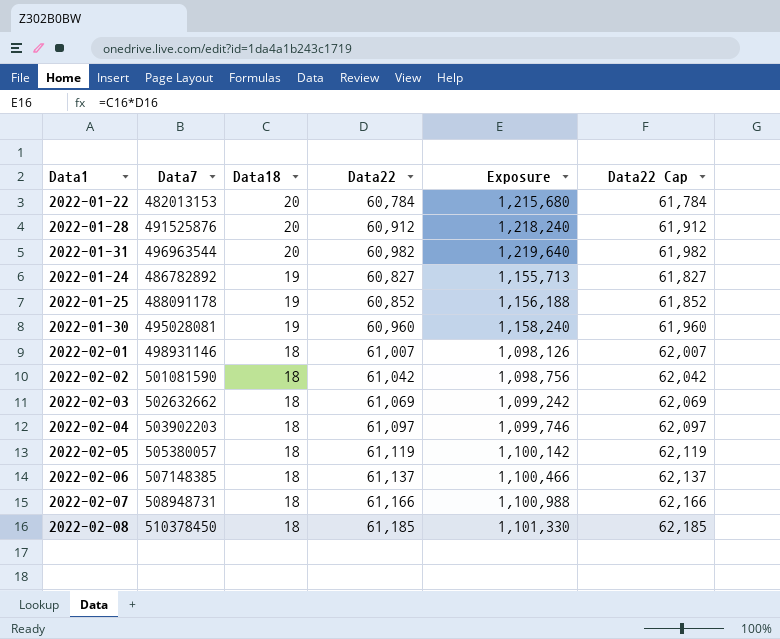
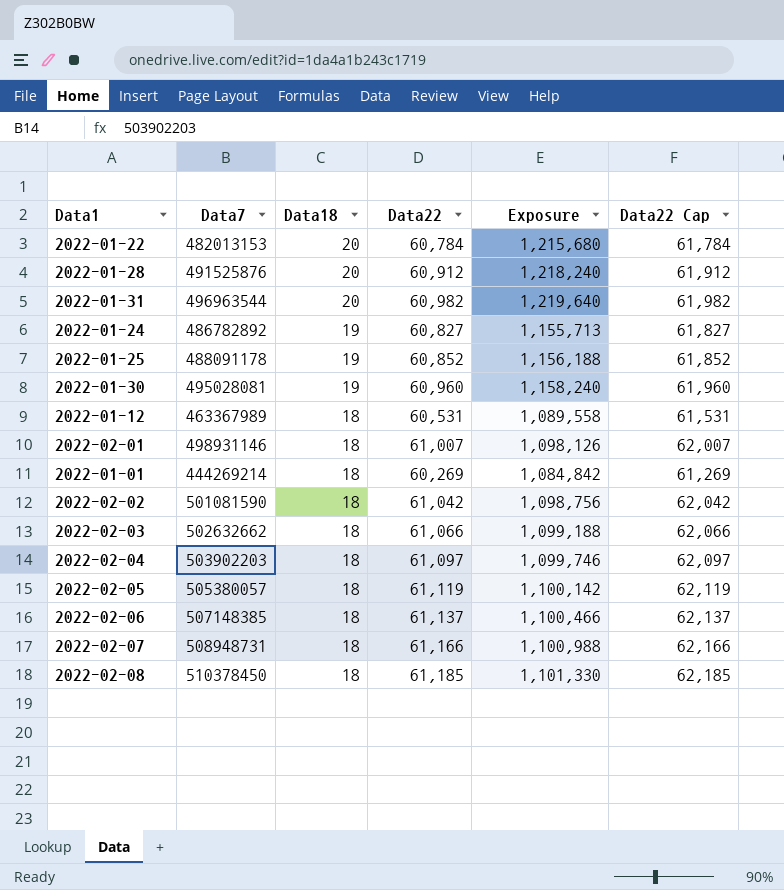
row 2022-01-12: none -> 463367989 | 18 | 60,531 | 1,089,558 | 61,531
row 2022-01-01: none -> 444269214 | 18 | 60,269 | 1,084,842 | 61,269
2022-02-03 | Data22: 61,069 -> 61,066
2022-02-03 | Exposure: 1,099,242 -> 1,099,188
2022-02-03 | Data22 Cap: 62,069 -> 62,066

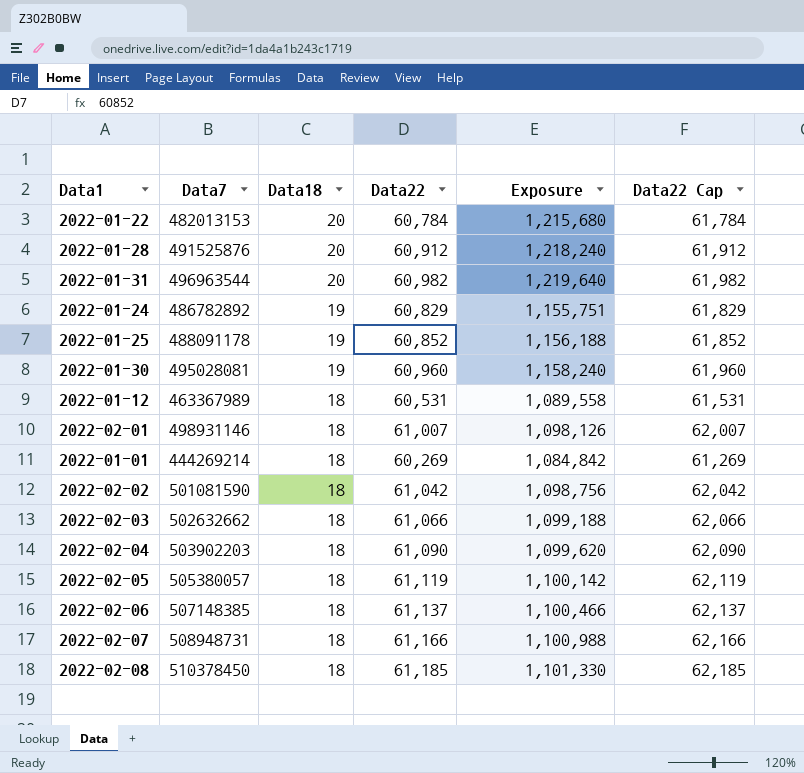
2022-01-24 | Data22: 60,827 -> 60,829
2022-01-24 | Exposure: 1,155,713 -> 1,155,751
2022-01-24 | Data22 Cap: 61,827 -> 61,829
2022-02-04 | Data22: 61,097 -> 61,090
2022-02-04 | Exposure: 1,099,746 -> 1,099,620
2022-02-04 | Data22 Cap: 62,097 -> 62,090

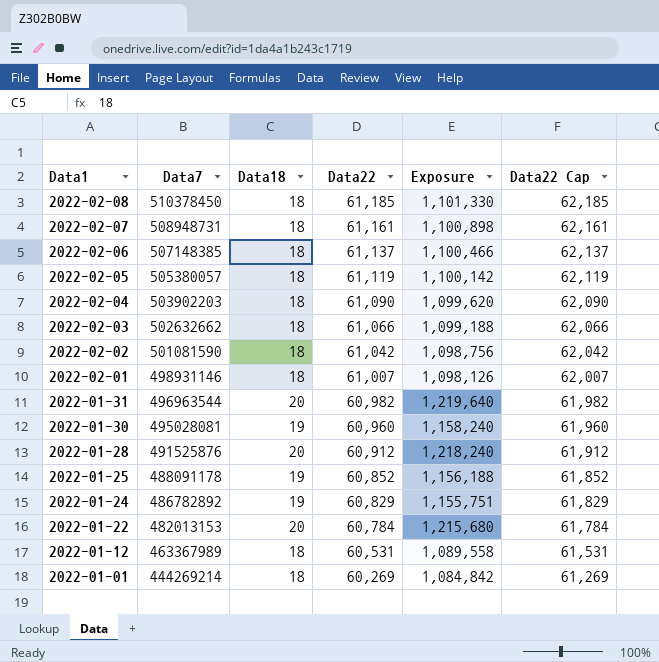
row order: Data18 descending -> Data1 descending
2022-02-07 | Data22: 61,166 -> 61,161
2022-02-07 | Exposure: 1,100,988 -> 1,100,898
2022-02-07 | Data22 Cap: 62,166 -> 62,161

